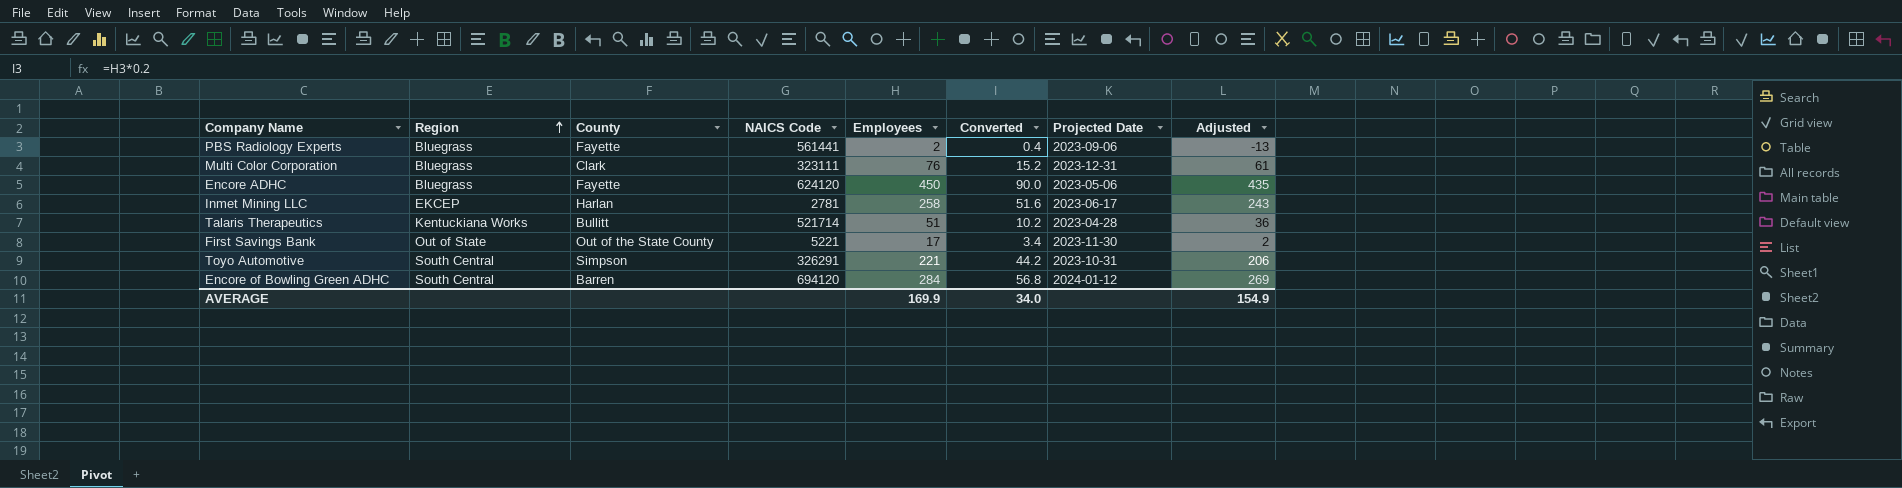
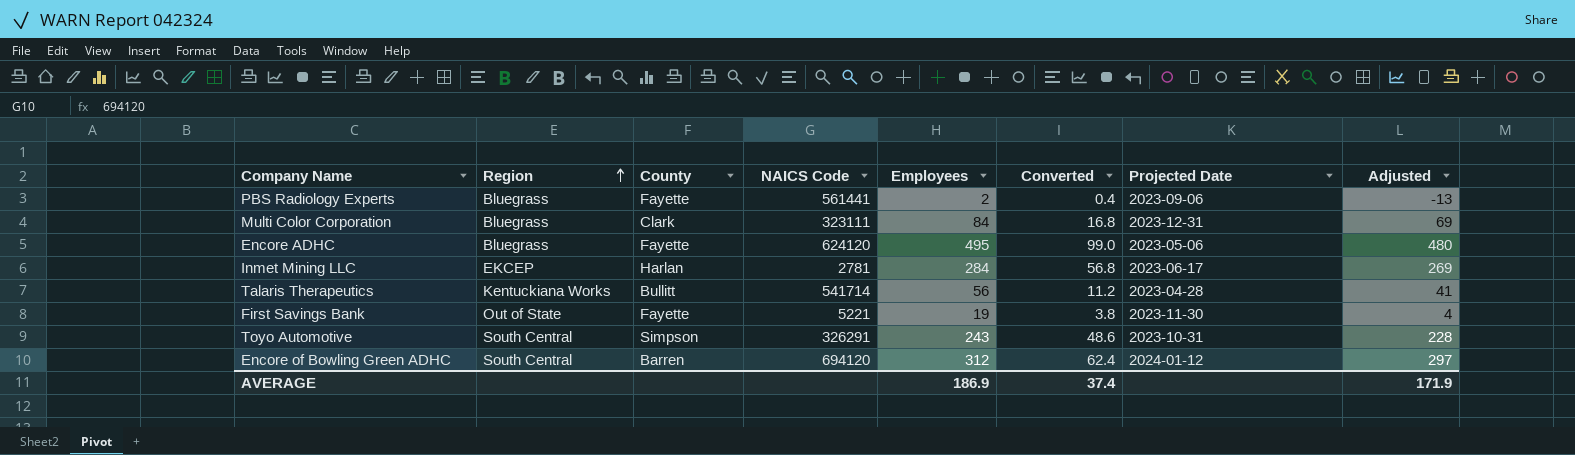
Multi Color Corporation | Employees: 76 -> 84
Multi Color Corporation | Converted: 15.2 -> 16.8
Multi Color Corporation | Adjusted: 61 -> 69
Encore ADHC | Employees: 450 -> 495
Encore ADHC | Converted: 90.0 -> 99.0
Encore ADHC | Adjusted: 435 -> 480
Inmet Mining LLC | Employees: 258 -> 284
Inmet Mining LLC | Converted: 51.6 -> 56.8
Inmet Mining LLC | Adjusted: 243 -> 269
Talaris Therapeutics | NAICS Code: 521714 -> 541714
Talaris Therapeutics | Employees: 51 -> 56
Talaris Therapeutics | Converted: 10.2 -> 11.2
Talaris Therapeutics | Adjusted: 36 -> 41
First Savings Bank | County: Out of the State County -> Fayette
First Savings Bank | Employees: 17 -> 19
First Savings Bank | Converted: 3.4 -> 3.8
First Savings Bank | Adjusted: 2 -> 4
Toyo Automotive | Employees: 221 -> 243
Toyo Automotive | Converted: 44.2 -> 48.6
Toyo Automotive | Adjusted: 206 -> 228
Encore of Bowling Green ADHC | Employees: 284 -> 312
Encore of Bowling Green ADHC | Converted: 56.8 -> 62.4
Encore of Bowling Green ADHC | Adjusted: 269 -> 297
AVERAGE | Employees: 169.9 -> 186.9
AVERAGE | Converted: 34.0 -> 37.4
AVERAGE | Adjusted: 154.9 -> 171.9

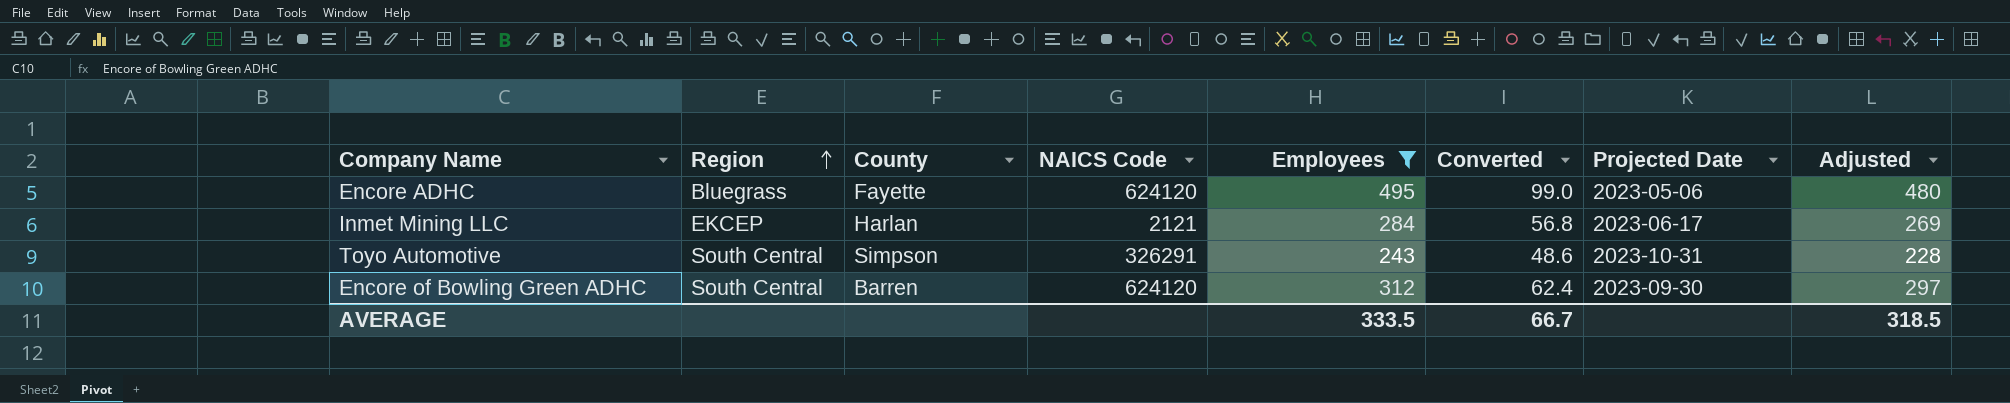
filter: none -> Employees >= 243
Inmet Mining LLC | NAICS Code: 2781 -> 2121
Encore of Bowling Green ADHC | NAICS Code: 694120 -> 624120
Encore of Bowling Green ADHC | Projected Date: 2024-01-12 -> 2023-09-30
AVERAGE | Employees: 186.9 -> 333.5
AVERAGE | Converted: 37.4 -> 66.7
AVERAGE | Adjusted: 171.9 -> 318.5

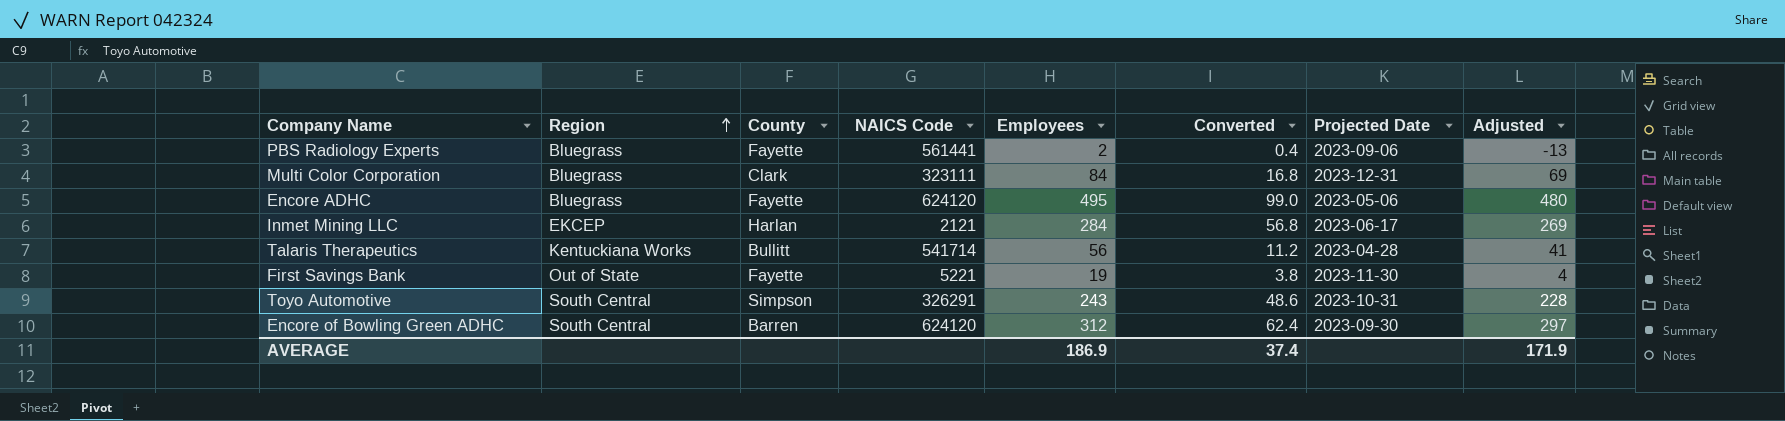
filter: Employees >= 243 -> none
AVERAGE | Employees: 333.5 -> 186.9
AVERAGE | Converted: 66.7 -> 37.4
AVERAGE | Adjusted: 318.5 -> 171.9

